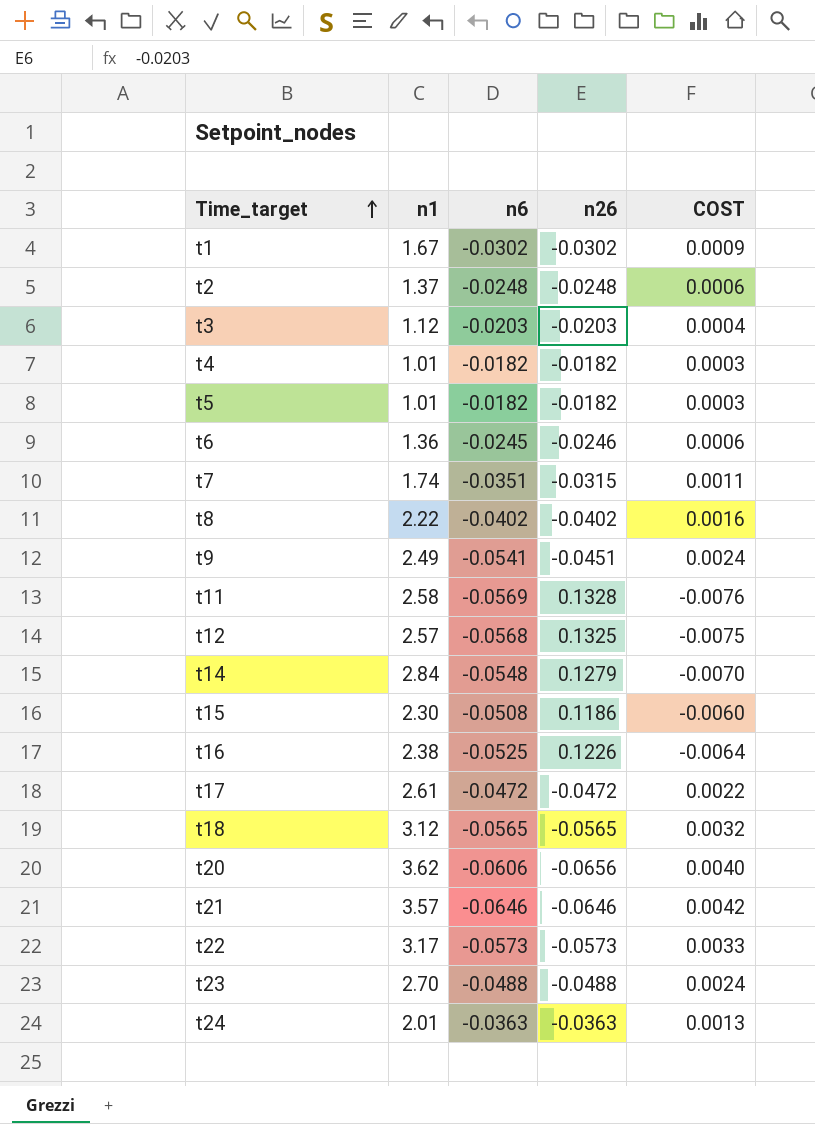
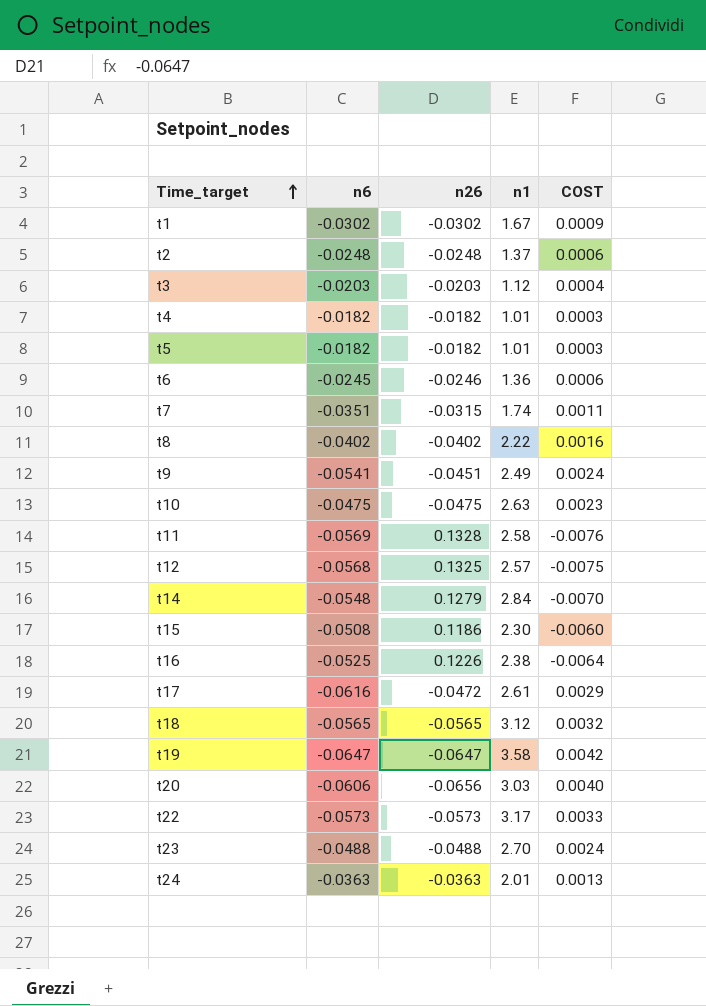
column n1 | position: 2 -> 4
row t21: 3.57 | -0.0646 | -0.0646 | 0.0042 -> none
row t10: none -> -0.0475 | -0.0475 | 2.63 | 0.0023
t17 | n6: -0.0472 -> -0.0616
t17 | COST: 0.0022 -> 0.0029
row t19: none -> -0.0647 | -0.0647 | 3.58 | 0.0042
t20 | n1: 3.62 -> 3.03

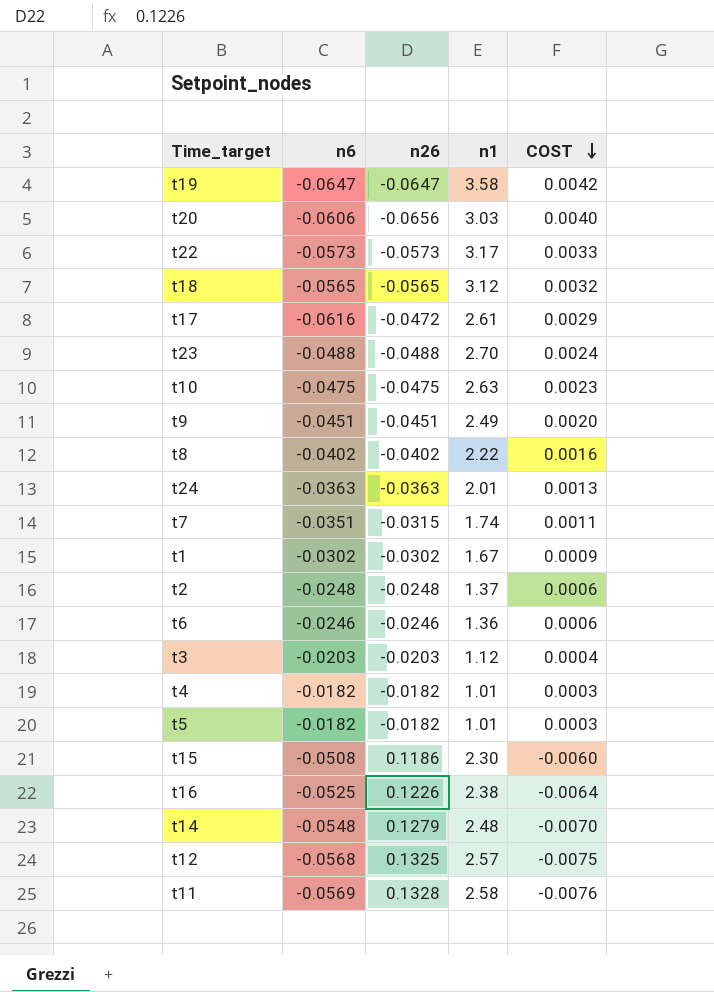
row order: Time_target ascending -> COST descending
t9 | n6: -0.0541 -> -0.0451
t9 | COST: 0.0024 -> 0.0020
t6 | n6: -0.0245 -> -0.0246
t14 | n1: 2.84 -> 2.48

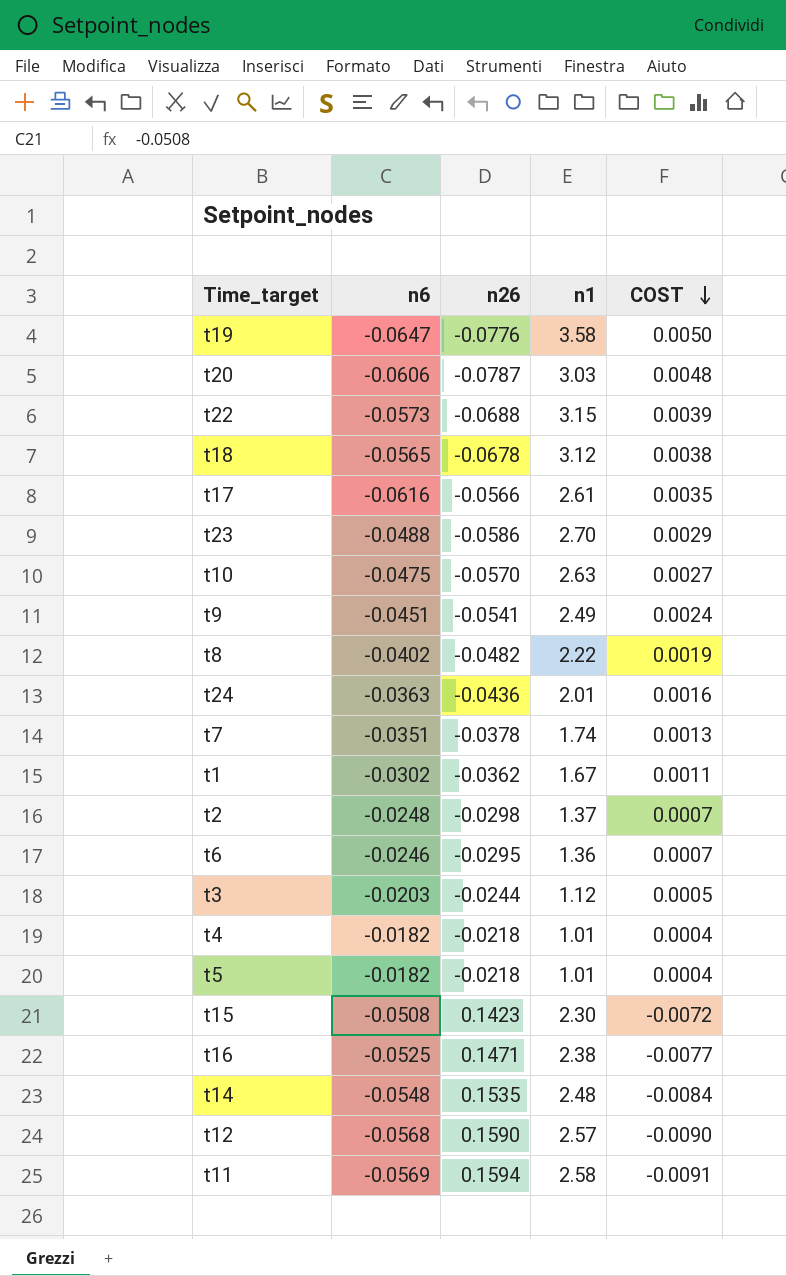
t19 | n26: -0.0647 -> -0.0776
t19 | COST: 0.0042 -> 0.0050
t20 | n26: -0.0656 -> -0.0787
t20 | COST: 0.0040 -> 0.0048
t22 | n26: -0.0573 -> -0.0688
t22 | n1: 3.17 -> 3.15
t22 | COST: 0.0033 -> 0.0039
t18 | n26: -0.0565 -> -0.0678
t18 | COST: 0.0032 -> 0.0038
t17 | n26: -0.0472 -> -0.0566
t17 | COST: 0.0029 -> 0.0035
t23 | n26: -0.0488 -> -0.0586
t23 | COST: 0.0024 -> 0.0029
t10 | n26: -0.0475 -> -0.0570
t10 | COST: 0.0023 -> 0.0027
t9 | n26: -0.0451 -> -0.0541
t9 | COST: 0.0020 -> 0.0024
t8 | n26: -0.0402 -> -0.0482
t8 | COST: 0.0016 -> 0.0019
t24 | n26: -0.0363 -> -0.0436
t24 | COST: 0.0013 -> 0.0016
t7 | n26: -0.0315 -> -0.0378
t7 | COST: 0.0011 -> 0.0013
t1 | n26: -0.0302 -> -0.0362
t1 | COST: 0.0009 -> 0.0011
t2 | n26: -0.0248 -> -0.0298
t2 | COST: 0.0006 -> 0.0007
t6 | n26: -0.0246 -> -0.0295
t6 | COST: 0.0006 -> 0.0007
t3 | n26: -0.0203 -> -0.0244
t3 | COST: 0.0004 -> 0.0005
t4 | n26: -0.0182 -> -0.0218
t4 | COST: 0.0003 -> 0.0004
t5 | n26: -0.0182 -> -0.0218
t5 | COST: 0.0003 -> 0.0004
t15 | n26: 0.1186 -> 0.1423
t15 | COST: -0.0060 -> -0.0072
t16 | n26: 0.1226 -> 0.1471
t16 | COST: -0.0064 -> -0.0077
t14 | n26: 0.1279 -> 0.1535
t14 | COST: -0.0070 -> -0.0084
t12 | n26: 0.1325 -> 0.1590
t12 | COST: -0.0075 -> -0.0090
t11 | n26: 0.1328 -> 0.1594
t11 | COST: -0.0076 -> -0.0091

